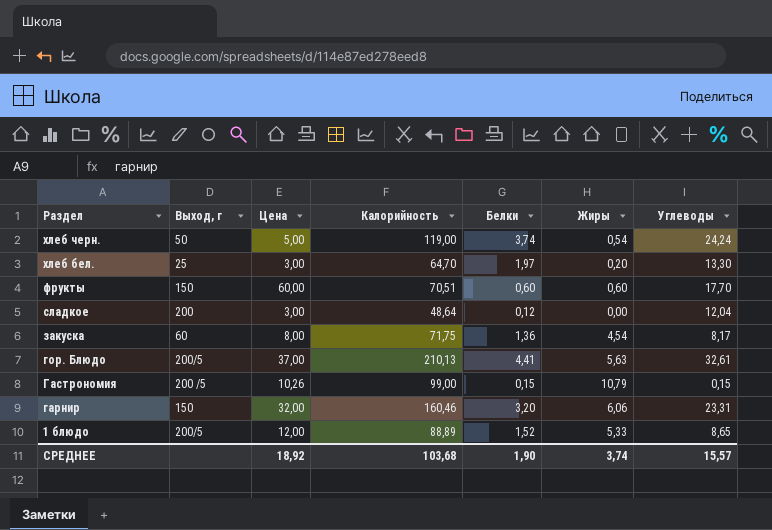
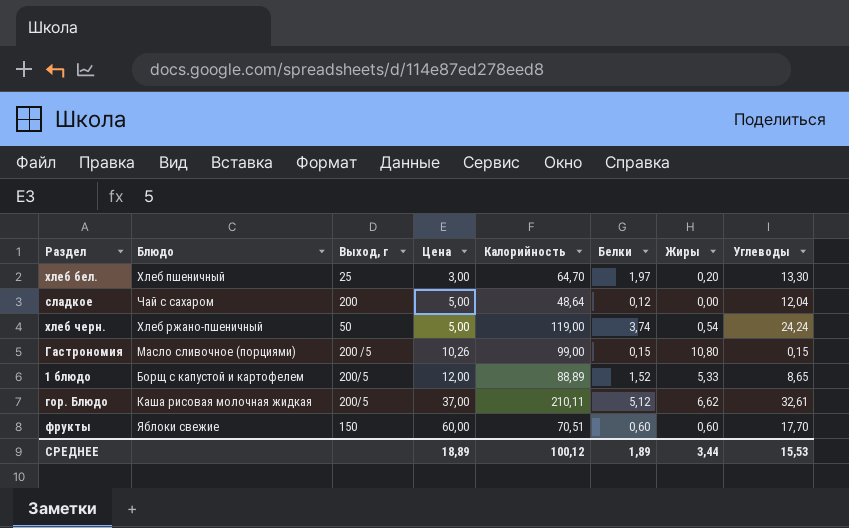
row order: Раздел descending -> Цена ascending
column Блюдо | position: none -> 2
row закуска: 60 | 8,00 | 71,75 | 1,36 | 4,54 | 8,17 -> none
row гарнир: 150 | 32,00 | 160,46 | 3,20 | 6,06 | 23,31 -> none
сладкое | Цена: 3,00 -> 5,00
Гастрономия | Жиры: 10,79 -> 10,80
гор. Блюдо | Калорийность: 210,13 -> 210,11
гор. Блюдо | Белки: 4,41 -> 5,12
гор. Блюдо | Жиры: 5,63 -> 6,62
СРЕДНЕЕ | Цена: 18,92 -> 18,89
СРЕДНЕЕ | Калорийность: 103,68 -> 100,12
СРЕДНЕЕ | Белки: 1,90 -> 1,89
СРЕДНЕЕ | Жиры: 3,74 -> 3,44
СРЕДНЕЕ | Углеводы: 15,57 -> 15,53

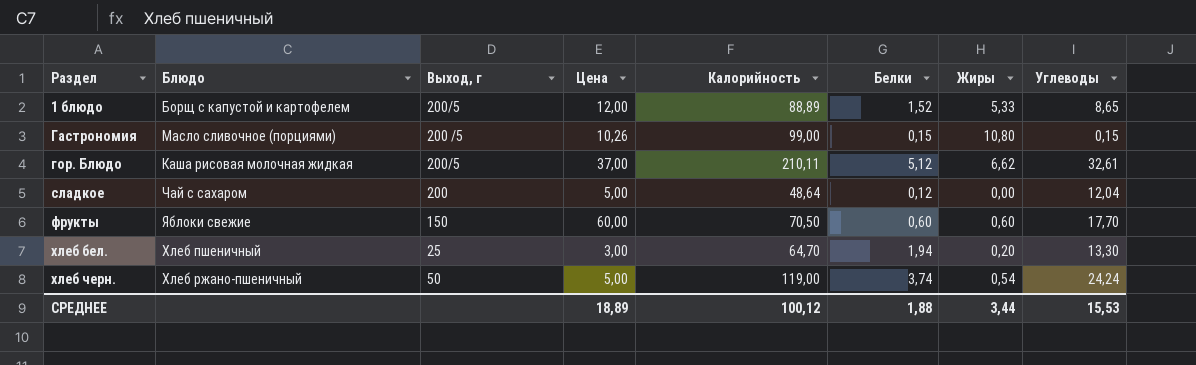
row order: Цена ascending -> Раздел ascending
фрукты | Калорийность: 70,51 -> 70,50
хлеб бел. | Белки: 1,97 -> 1,94
СРЕДНЕЕ | Белки: 1,89 -> 1,88

